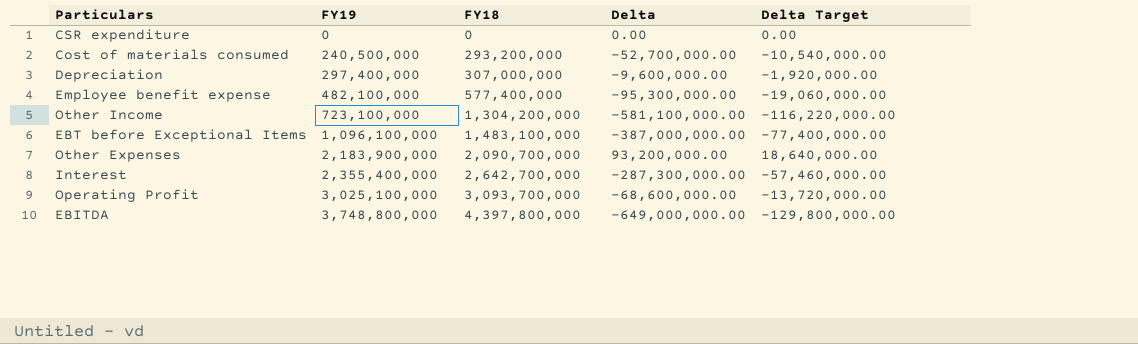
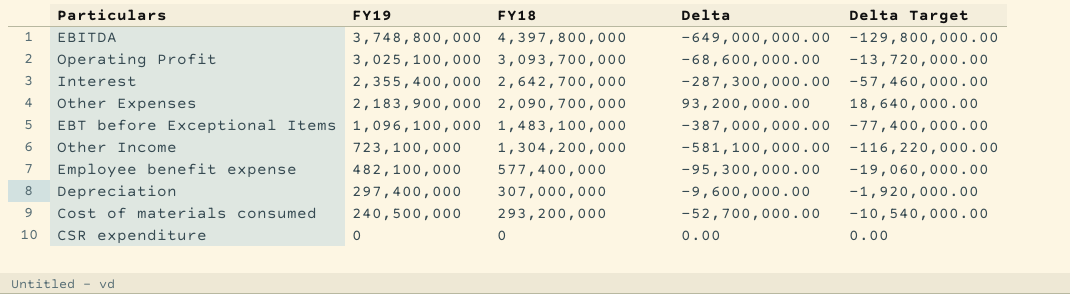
row order: FY19 ascending -> FY19 descending

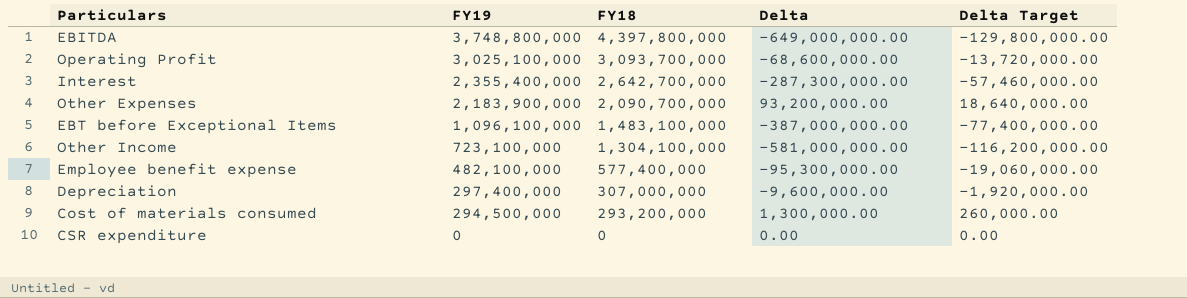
Other Income | FY18: 1,304,200,000 -> 1,304,100,000
Other Income | Delta: -581,100,000.00 -> -581,000,000.00
Other Income | Delta Target: -116,220,000.00 -> -116,200,000.00
Cost of materials consumed | FY19: 240,500,000 -> 294,500,000
Cost of materials consumed | Delta: -52,700,000.00 -> 1,300,000.00
Cost of materials consumed | Delta Target: -10,540,000.00 -> 260,000.00

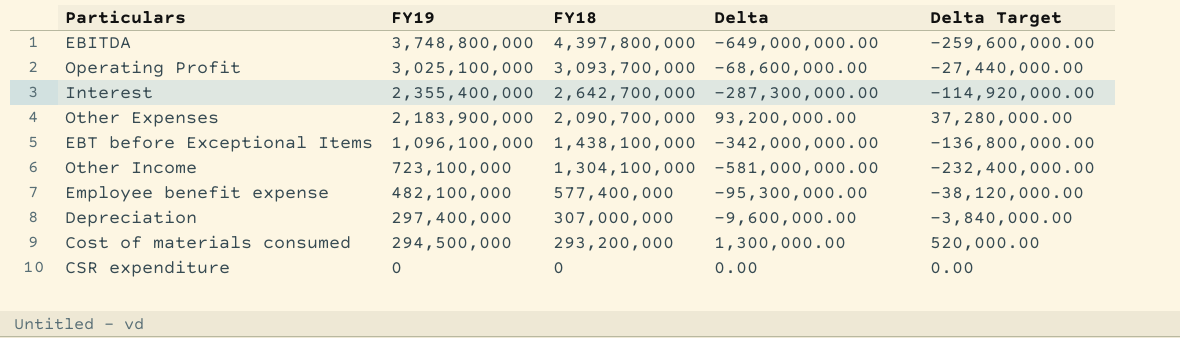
column Delta Target | formula: [Delta] * 0.2 -> [Delta] * 0.4
EBT before Exceptional Items | FY18: 1,483,100,000 -> 1,438,100,000
EBT before Exceptional Items | Delta: -387,000,000.00 -> -342,000,000.00

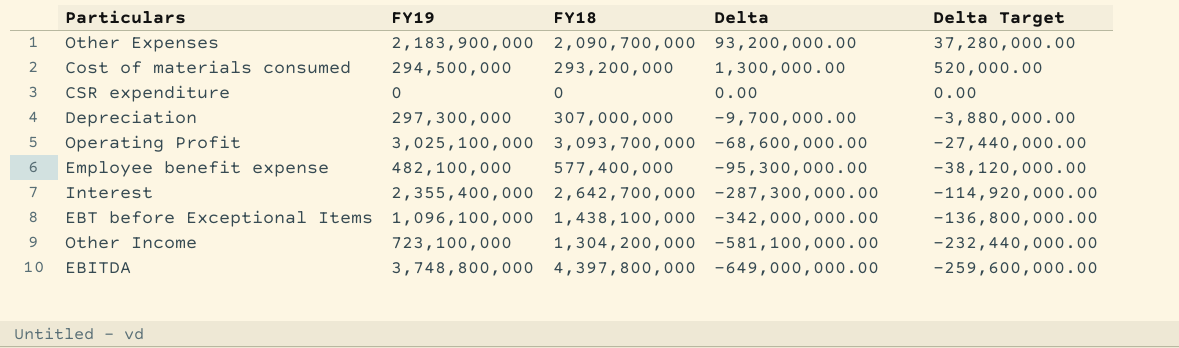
row order: FY19 descending -> Delta descending
Depreciation | FY19: 297,400,000 -> 297,300,000
Depreciation | Delta: -9,600,000.00 -> -9,700,000.00
Depreciation | Delta Target: -3,840,000.00 -> -3,880,000.00
Other Income | FY18: 1,304,100,000 -> 1,304,200,000
Other Income | Delta: -581,000,000.00 -> -581,100,000.00
Other Income | Delta Target: -232,400,000.00 -> -232,440,000.00

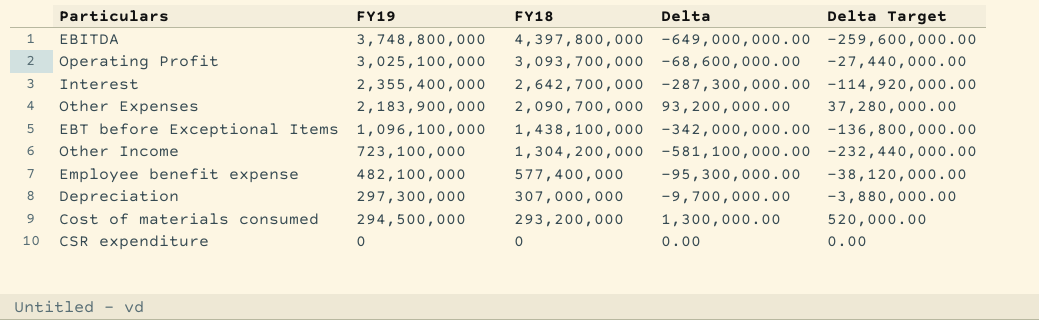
row order: Delta descending -> FY19 descending

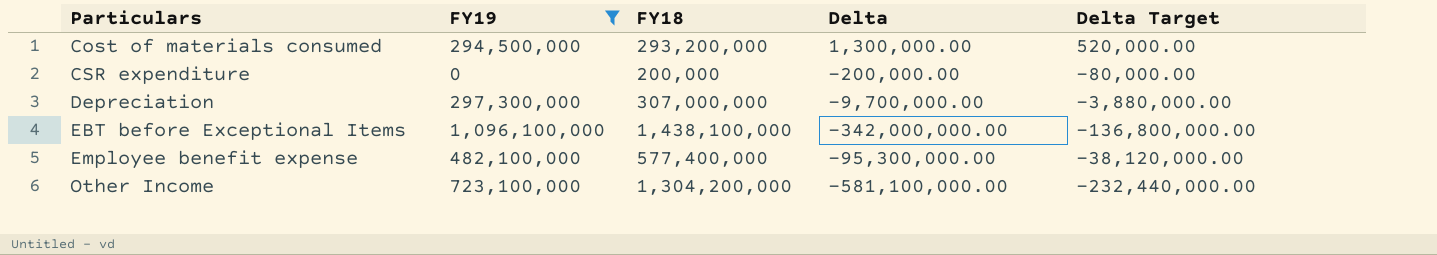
filter: none -> FY19 <= 1,096,100,000
row order: FY19 descending -> Particulars ascending
CSR expenditure | FY18: 0 -> 200,000
CSR expenditure | Delta: 0.00 -> -200,000.00
CSR expenditure | Delta Target: 0.00 -> -80,000.00

